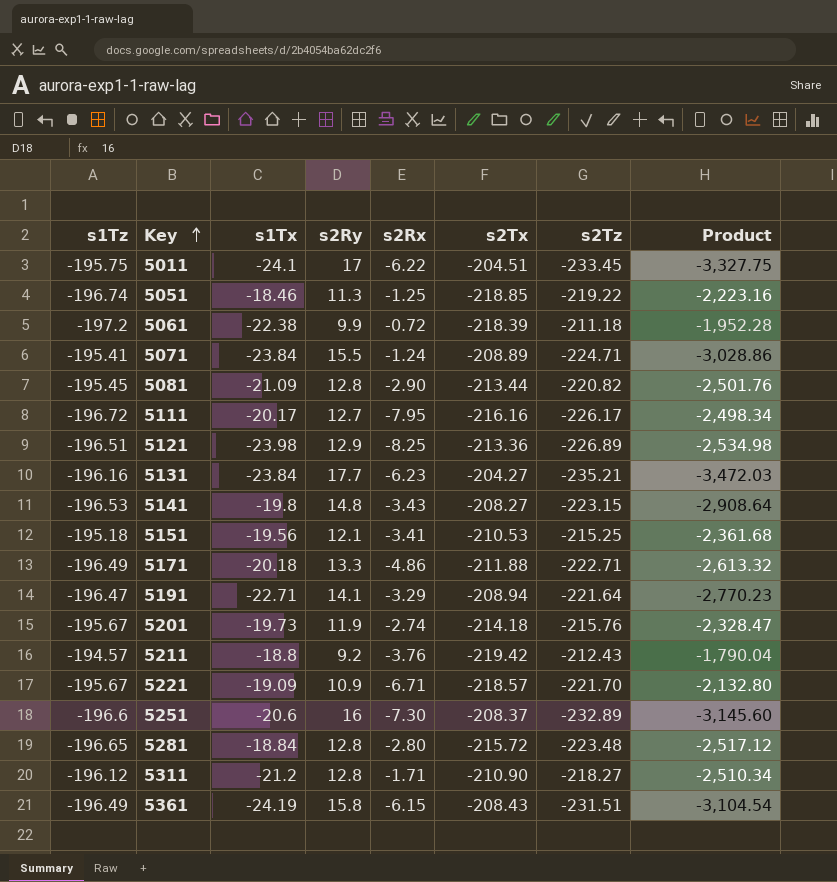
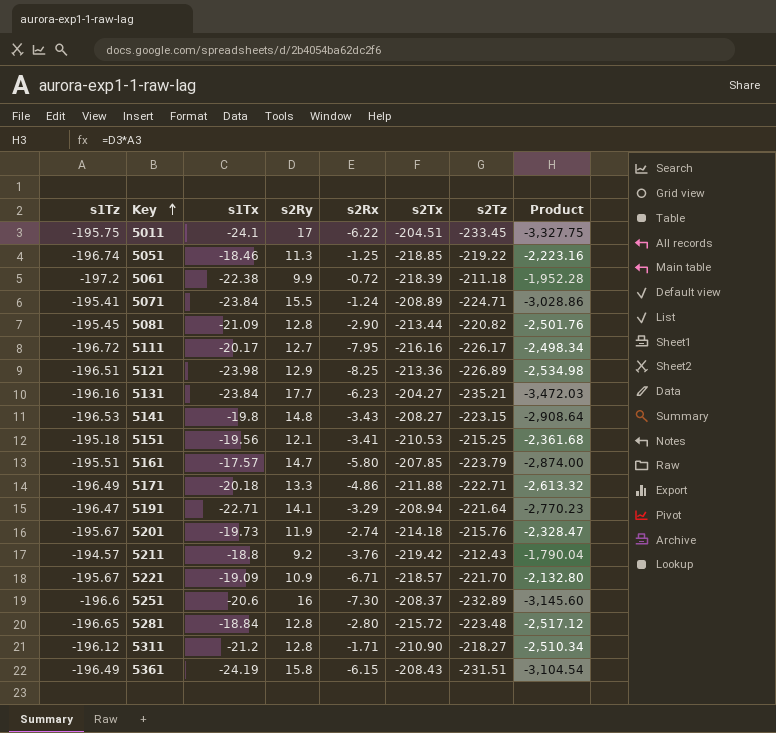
row 5161: none -> -195.51 | -17.57 | 14.7 | -5.80 | -207.85 | -223.79 | -2,874.00

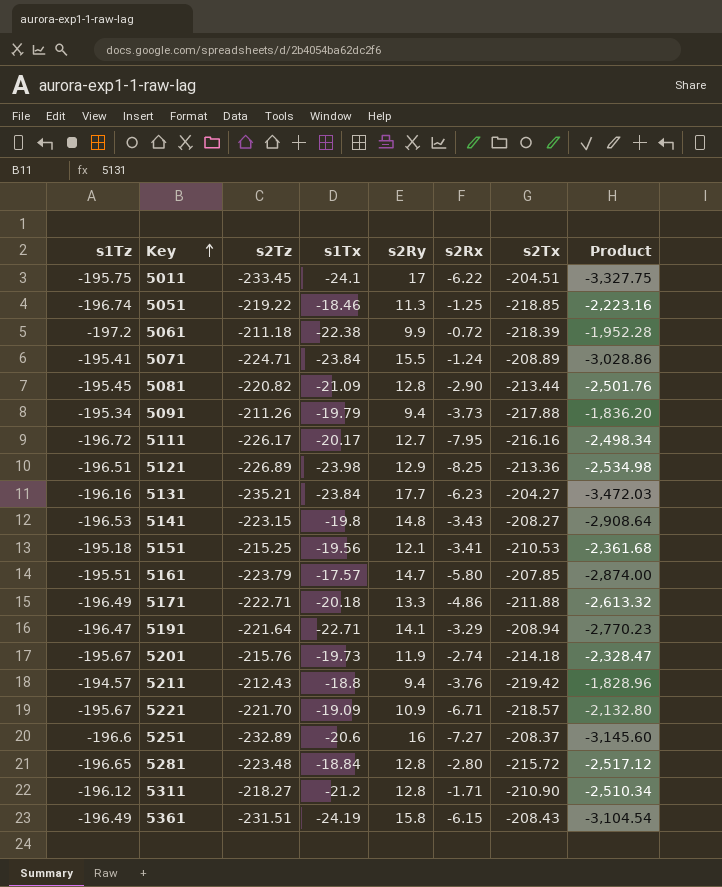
column s2Tz | position: 7 -> 3
row 5091: none -> -195.34 | -211.26 | -19.79 | 9.4 | -3.73 | -217.88 | -1,836.20
5211 | s2Ry: 9.2 -> 9.4
5211 | Product: -1,790.04 -> -1,828.96
5251 | s2Rx: -7.30 -> -7.27

